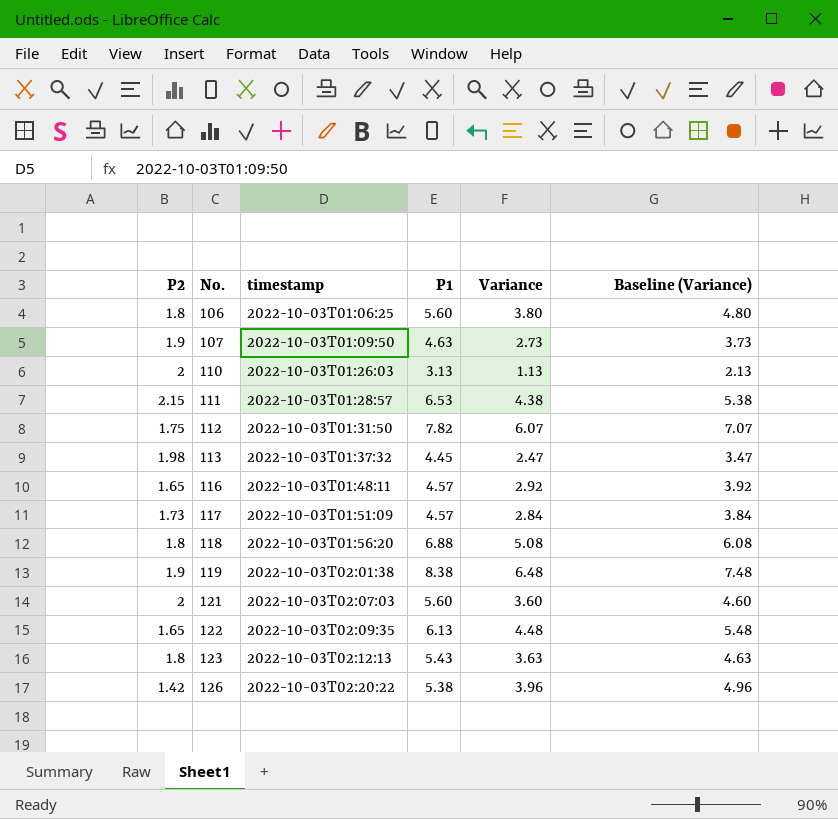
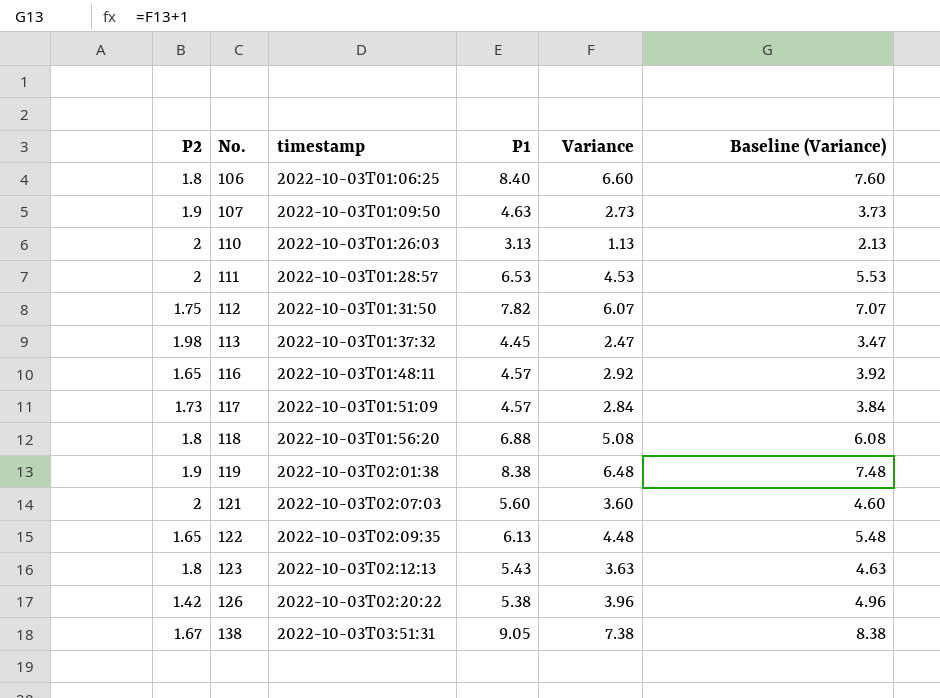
106 | P1: 5.60 -> 8.40
106 | Variance: 3.80 -> 6.60
106 | Baseline (Variance): 4.80 -> 7.60
111 | P2: 2.15 -> 2
111 | Variance: 4.38 -> 4.53
111 | Baseline (Variance): 5.38 -> 5.53
row 138: none -> 1.67 | 2022-10-03T03:51:31 | 9.05 | 7.38 | 8.38

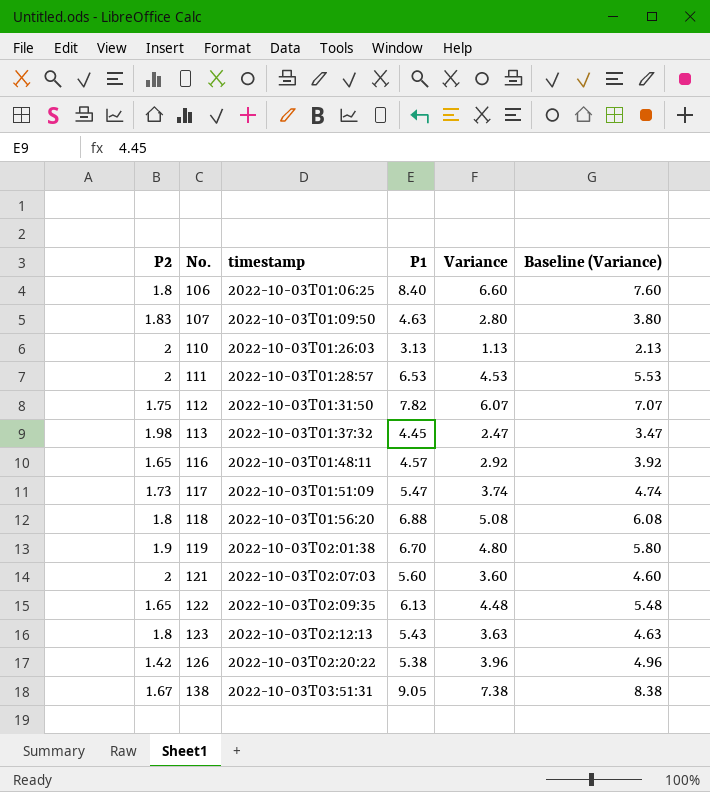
107 | P2: 1.9 -> 1.83
107 | Variance: 2.73 -> 2.80
107 | Baseline (Variance): 3.73 -> 3.80
117 | P1: 4.57 -> 5.47
117 | Variance: 2.84 -> 3.74
117 | Baseline (Variance): 3.84 -> 4.74
119 | P1: 8.38 -> 6.70
119 | Variance: 6.48 -> 4.80
119 | Baseline (Variance): 7.48 -> 5.80

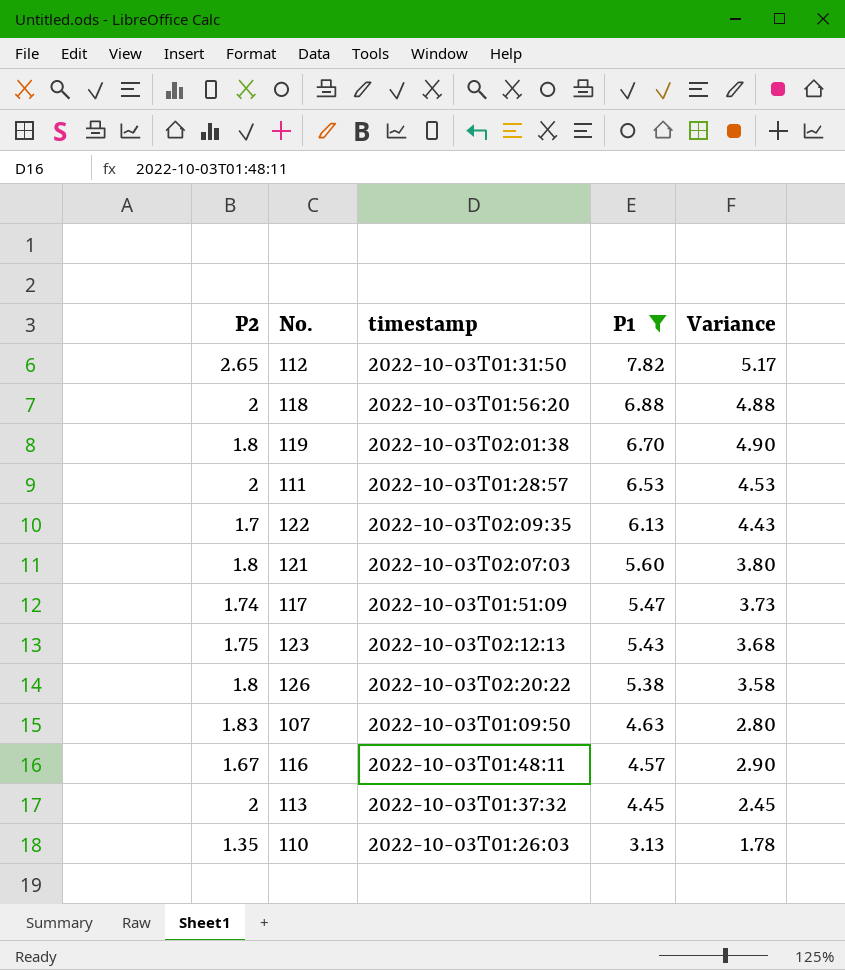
filter: none -> P1 <= 7.82
row order: No. ascending -> P1 descending
column Baseline (Variance) | formula: [Variance] + 1 -> none
112 | P2: 1.75 -> 2.65
112 | Variance: 6.07 -> 5.17
118 | P2: 1.8 -> 2
118 | Variance: 5.08 -> 4.88
119 | P2: 1.9 -> 1.8
119 | Variance: 4.80 -> 4.90
122 | P2: 1.65 -> 1.7
122 | Variance: 4.48 -> 4.43
121 | P2: 2 -> 1.8
121 | Variance: 3.60 -> 3.80
117 | P2: 1.73 -> 1.74
117 | Variance: 3.74 -> 3.73
123 | P2: 1.8 -> 1.75
123 | Variance: 3.63 -> 3.68
126 | P2: 1.42 -> 1.8
126 | Variance: 3.96 -> 3.58
116 | P2: 1.65 -> 1.67
116 | Variance: 2.92 -> 2.90
113 | P2: 1.98 -> 2
113 | Variance: 2.47 -> 2.45
110 | P2: 2 -> 1.35
110 | Variance: 1.13 -> 1.78

